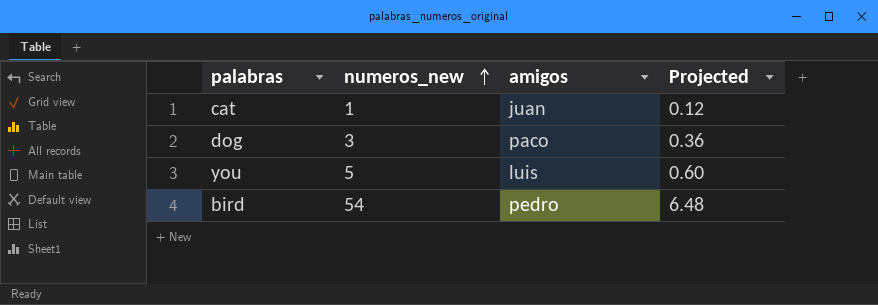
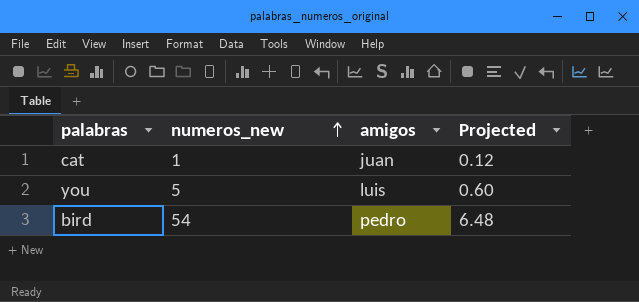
row dog: 3 | paco | 0.36 -> none

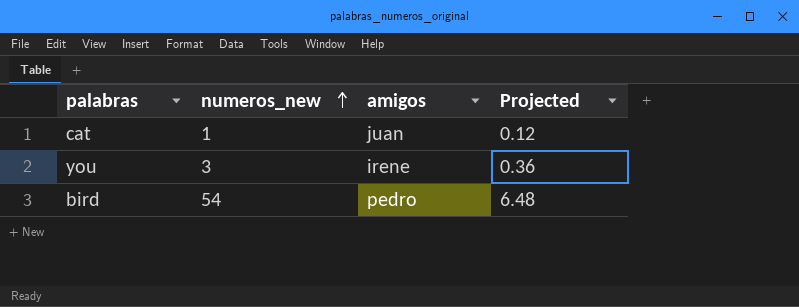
you | numeros_new: 5 -> 3
you | amigos: luis -> irene
you | Projected: 0.60 -> 0.36

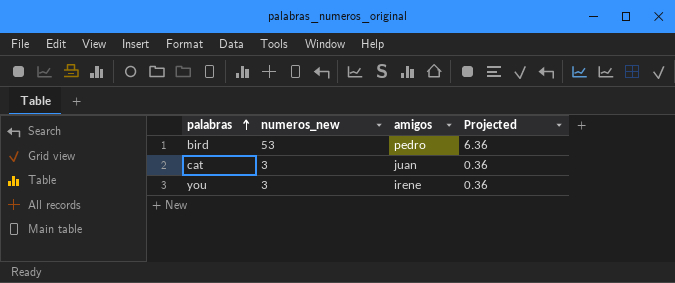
row order: numeros_new ascending -> palabras ascending
bird | numeros_new: 54 -> 53
bird | Projected: 6.48 -> 6.36
cat | numeros_new: 1 -> 3
cat | Projected: 0.12 -> 0.36

